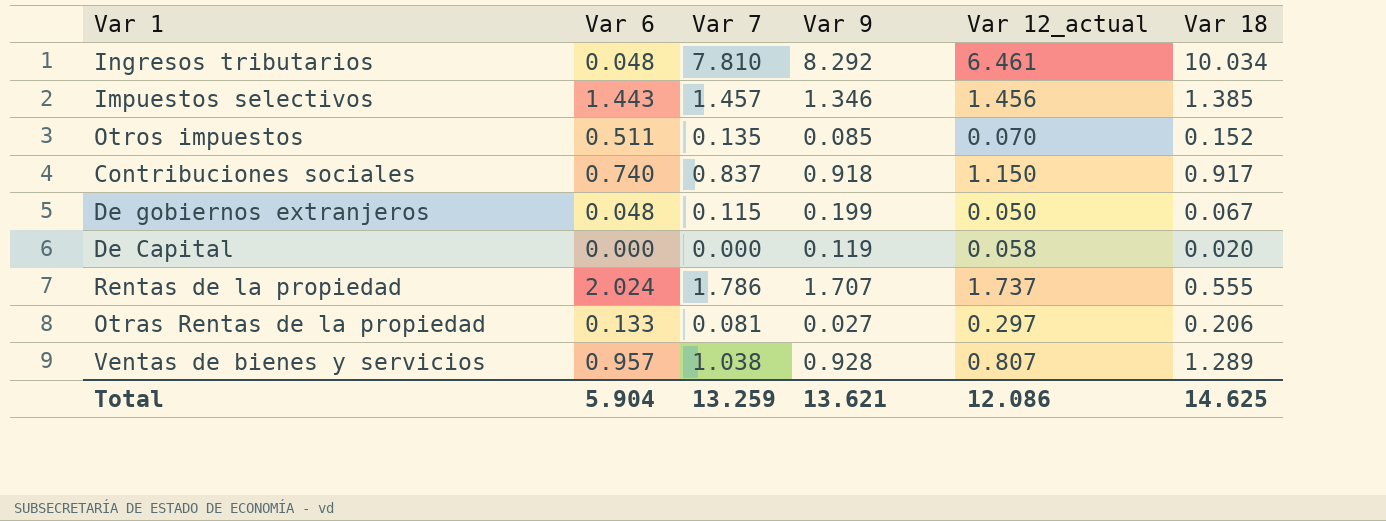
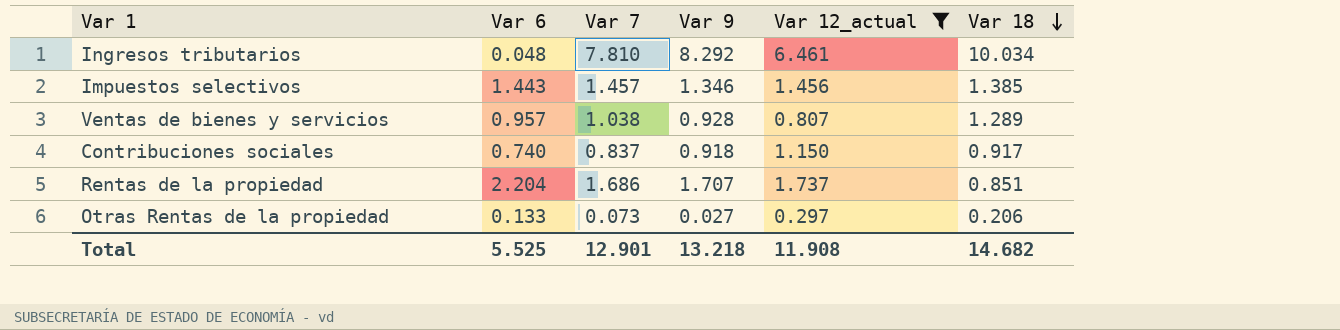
filter: none -> Var 12_actual >= 0.297
row order: none -> Var 18 descending
Rentas de la propiedad | Var 6: 2.024 -> 2.204
Rentas de la propiedad | Var 7: 1.786 -> 1.686
Rentas de la propiedad | Var 18: 0.555 -> 0.851
Otras Rentas de la propiedad | Var 7: 0.081 -> 0.073
Total | Var 6: 5.904 -> 5.525
Total | Var 7: 13.259 -> 12.901
Total | Var 9: 13.621 -> 13.218
Total | Var 12_actual: 12.086 -> 11.908
Total | Var 18: 14.625 -> 14.682

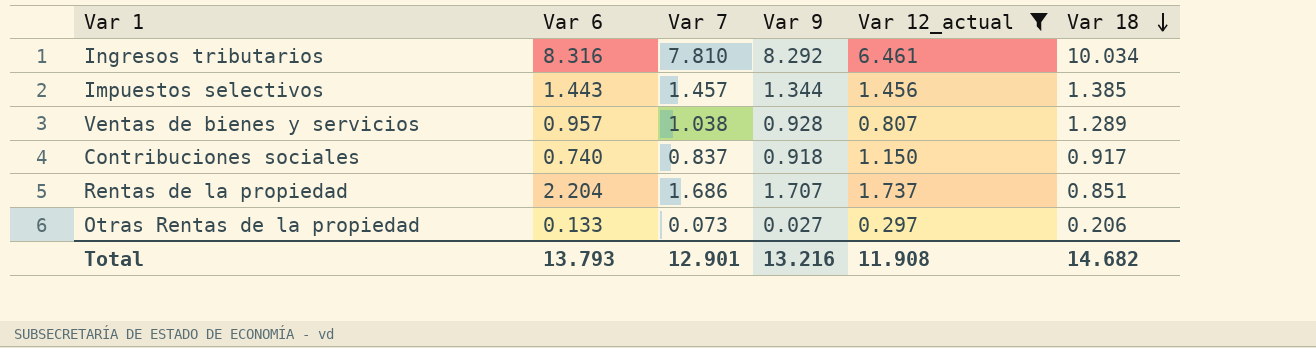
Ingresos tributarios | Var 6: 0.048 -> 8.316
Impuestos selectivos | Var 9: 1.346 -> 1.344
Total | Var 6: 5.525 -> 13.793
Total | Var 9: 13.218 -> 13.216

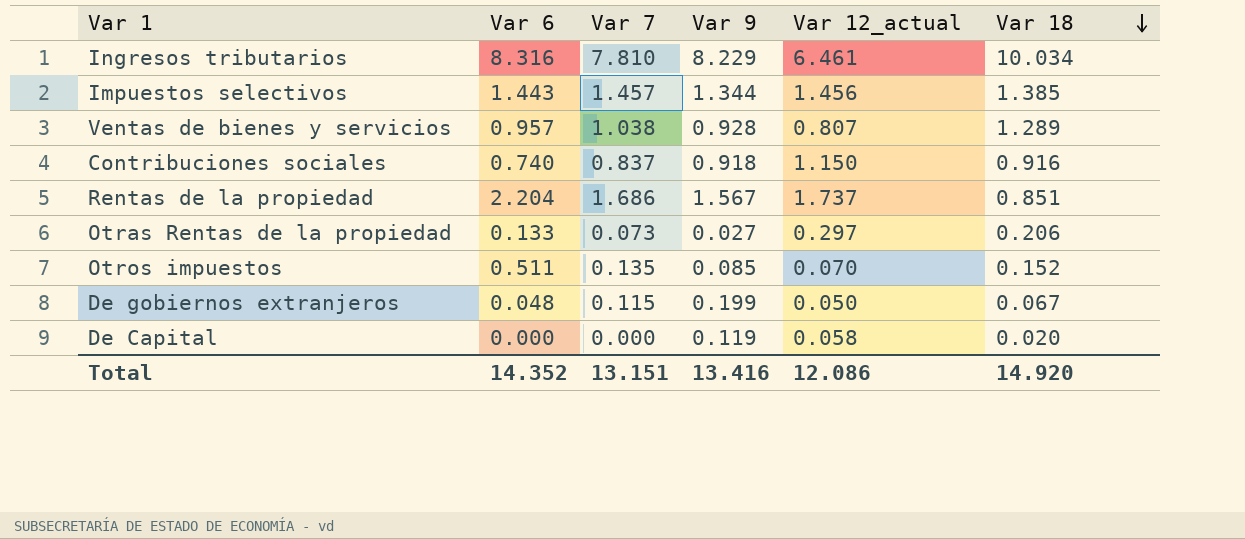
filter: Var 12_actual >= 0.297 -> none
Ingresos tributarios | Var 9: 8.292 -> 8.229
Contribuciones sociales | Var 18: 0.917 -> 0.916
Rentas de la propiedad | Var 9: 1.707 -> 1.567
Total | Var 6: 13.793 -> 14.352
Total | Var 7: 12.901 -> 13.151
Total | Var 9: 13.216 -> 13.416
Total | Var 12_actual: 11.908 -> 12.086
Total | Var 18: 14.682 -> 14.920

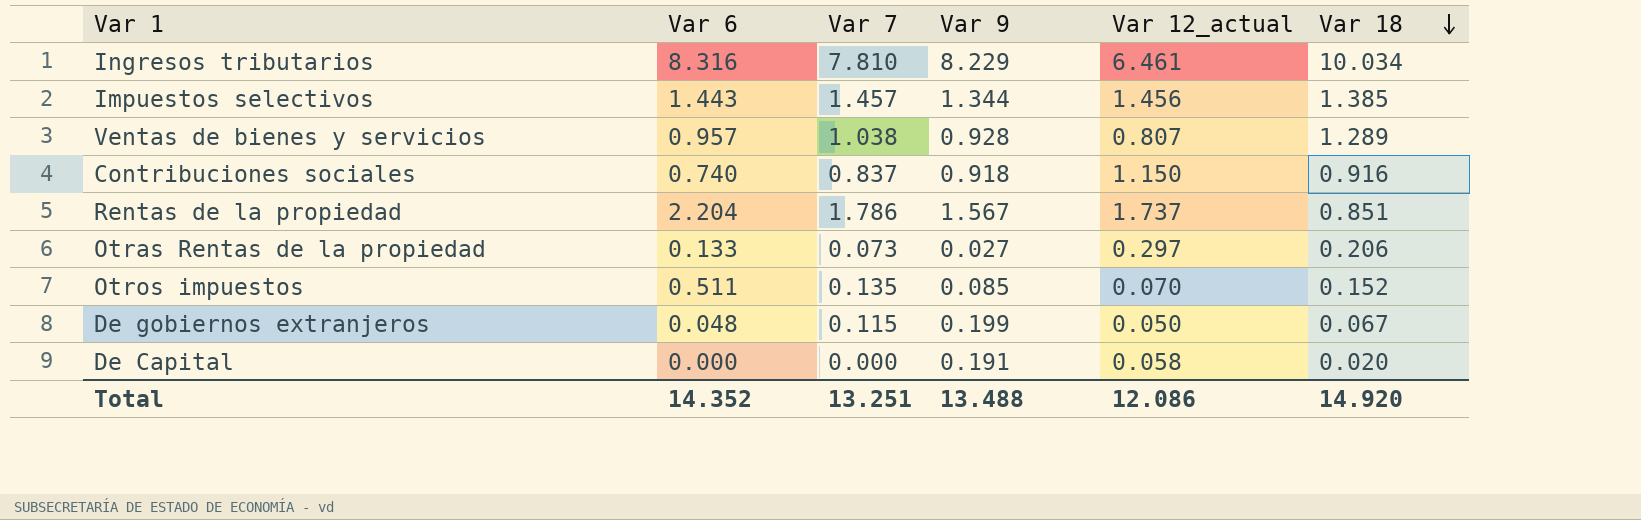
Rentas de la propiedad | Var 7: 1.686 -> 1.786
De Capital | Var 9: 0.119 -> 0.191
Total | Var 7: 13.151 -> 13.251
Total | Var 9: 13.416 -> 13.488

